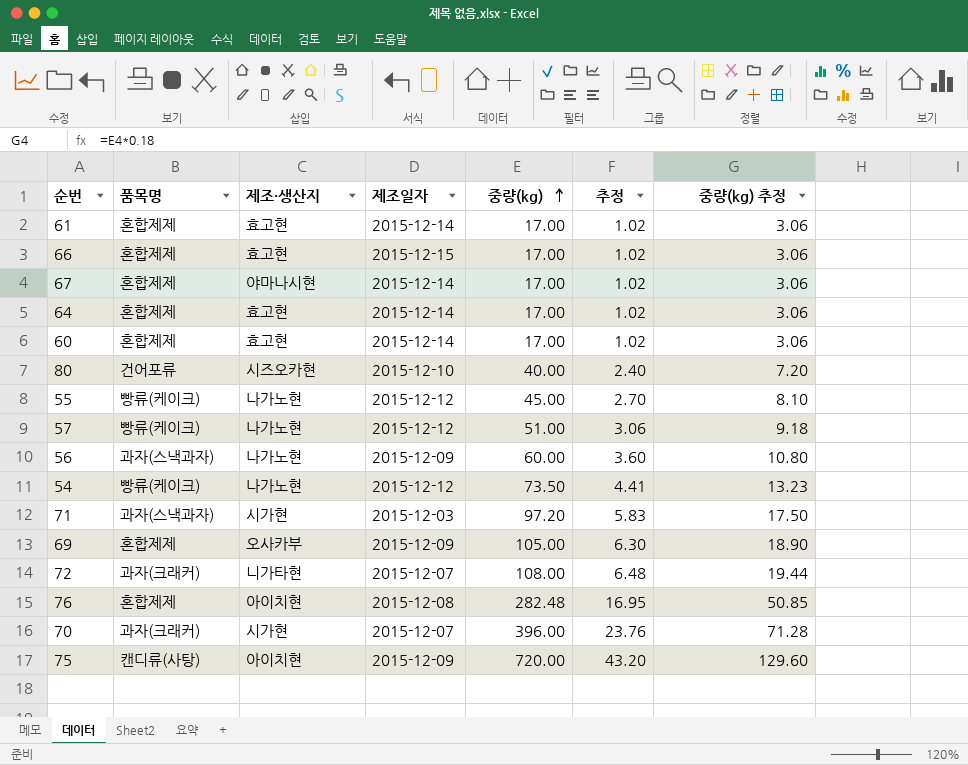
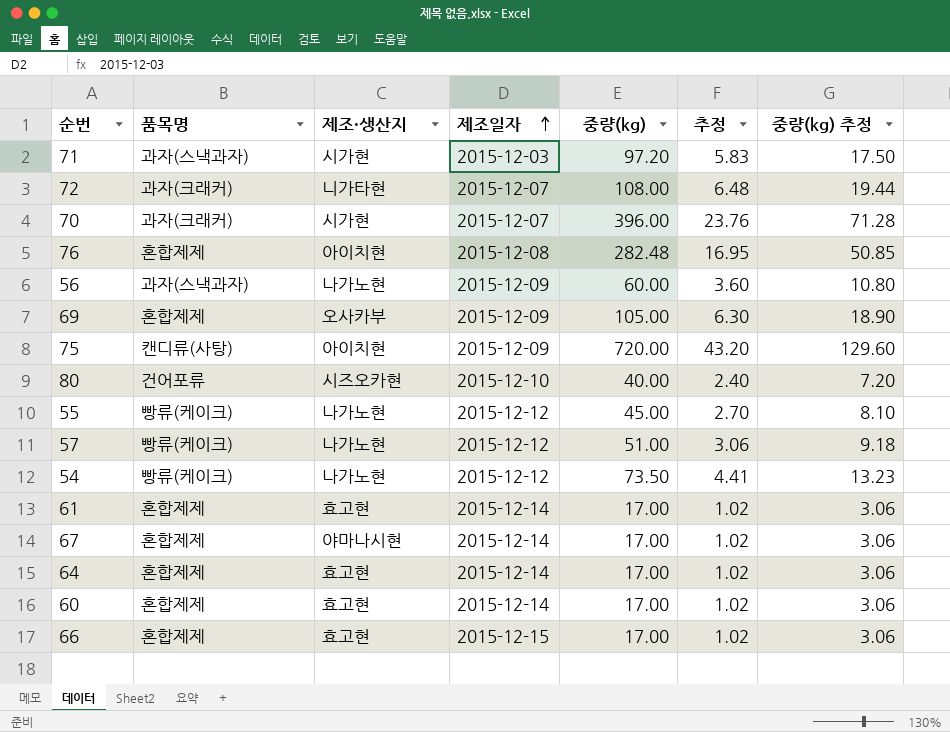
row order: 중량(kg) ascending -> 제조일자 ascending

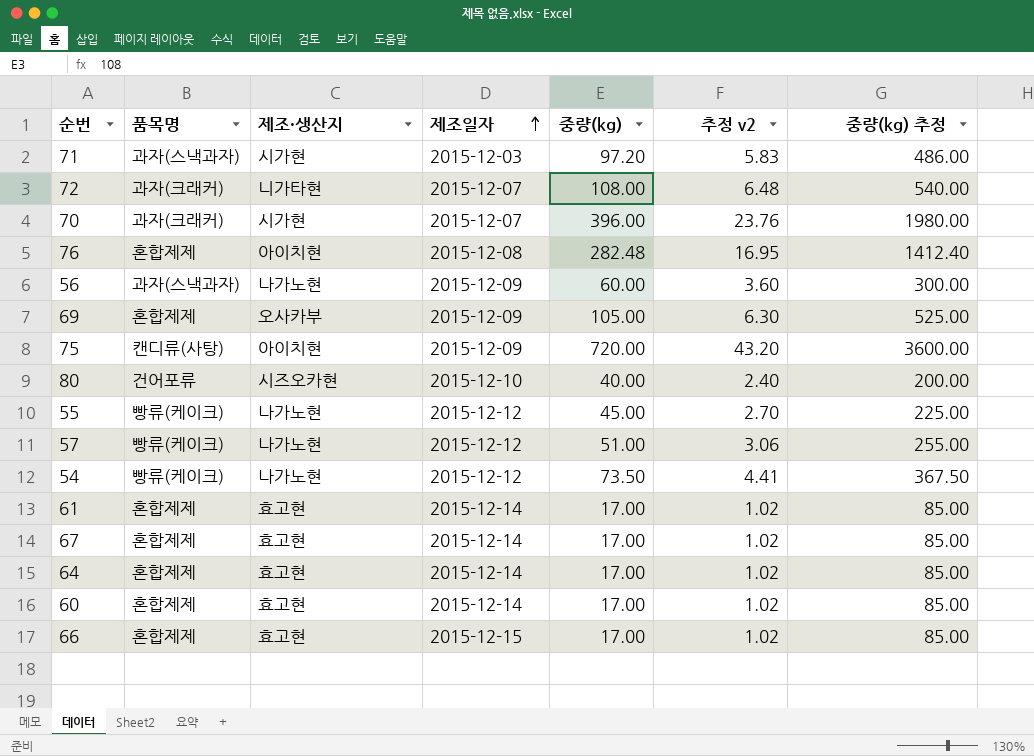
column name: 추정 -> 추정 v2
column 중량(kg) 추정 | formula: [중량(kg)] * 0.18 -> [중량(kg)] * 5
67 | 제조·생산지: 야마나시현 -> 효고현

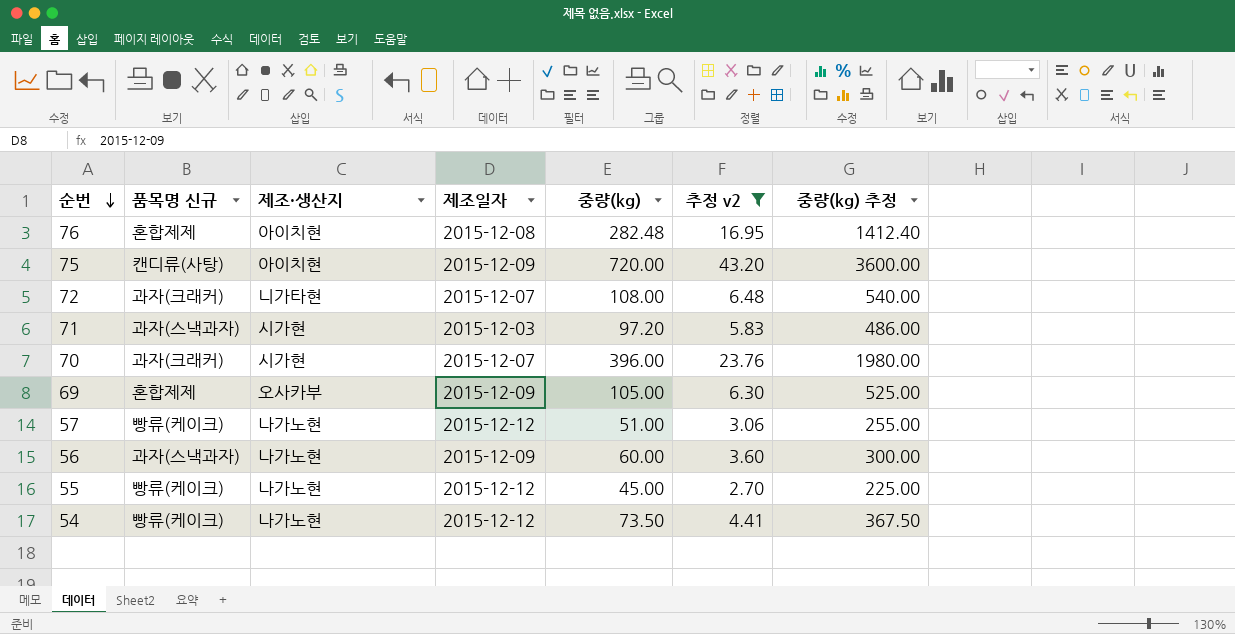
filter: none -> 추정 v2 >= 2.70
row order: 제조일자 ascending -> 순번 descending
column name: 품목명 -> 품목명 신규

